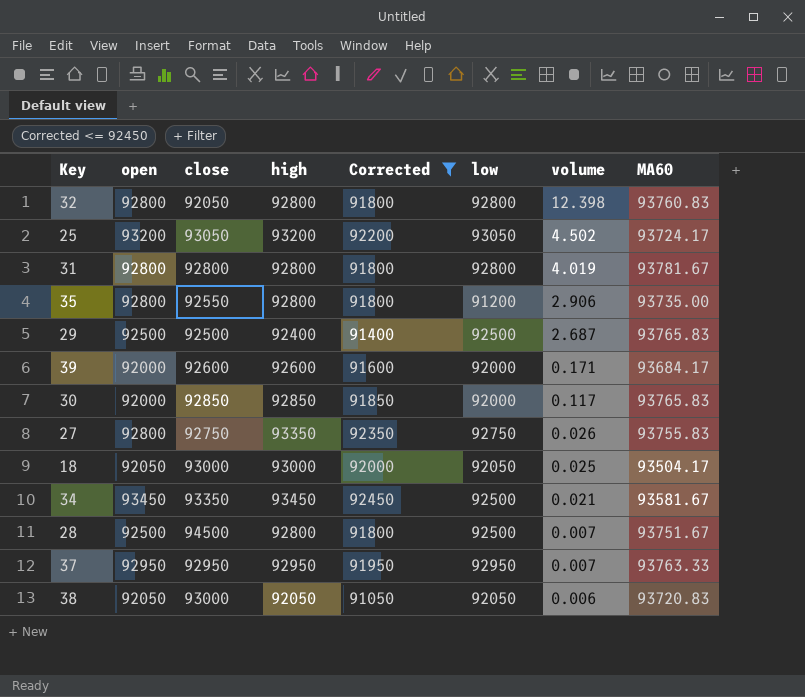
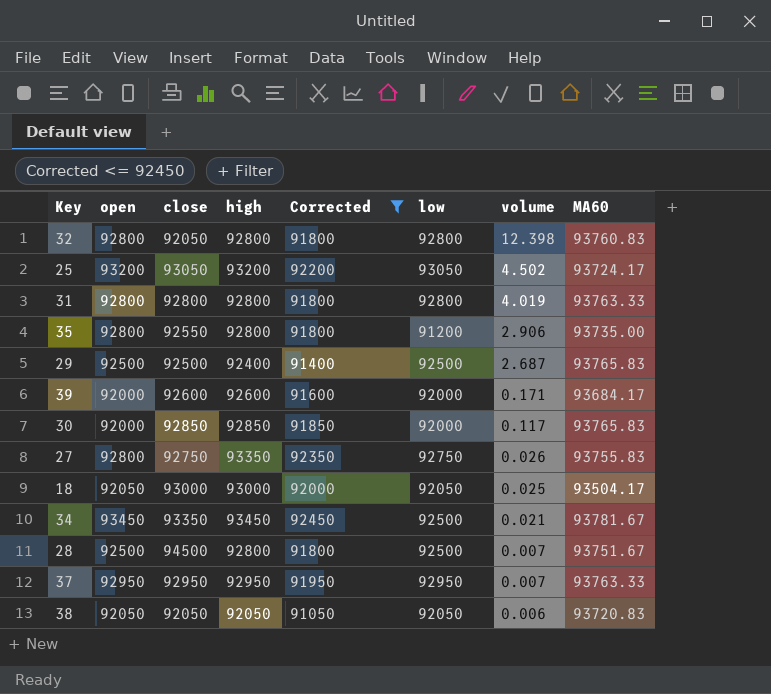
31 | MA60: 93781.67 -> 93763.33
34 | MA60: 93581.67 -> 93781.67
38 | close: 93000 -> 92050

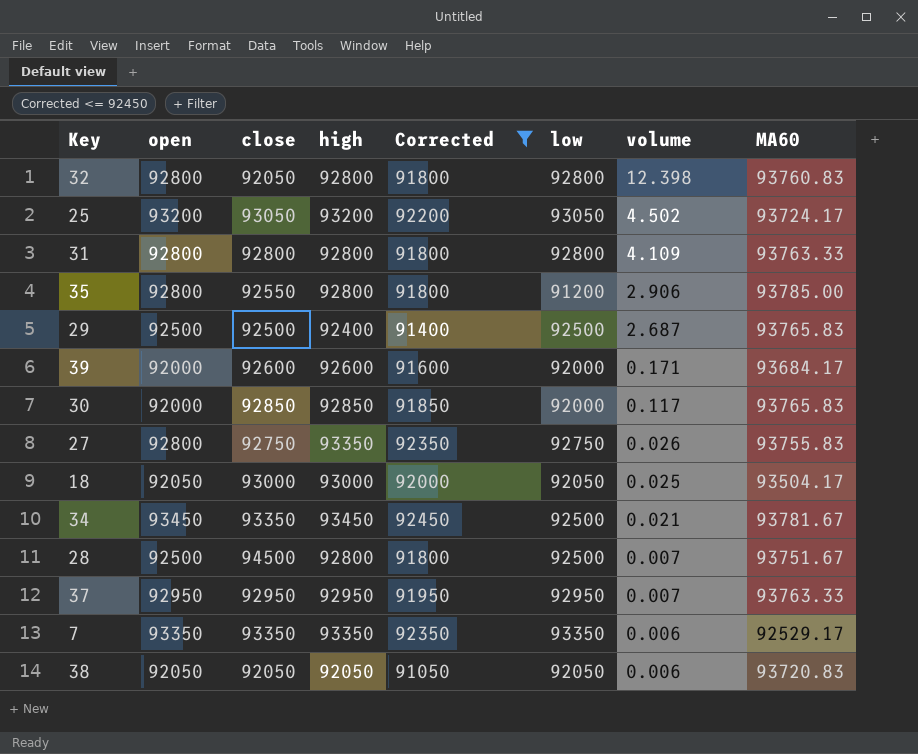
31 | volume: 4.019 -> 4.109
35 | MA60: 93735.00 -> 93785.00
row 7: none -> 93350 | 93350 | 93350 | 92350 | 93350 | 0.006 | 92529.17

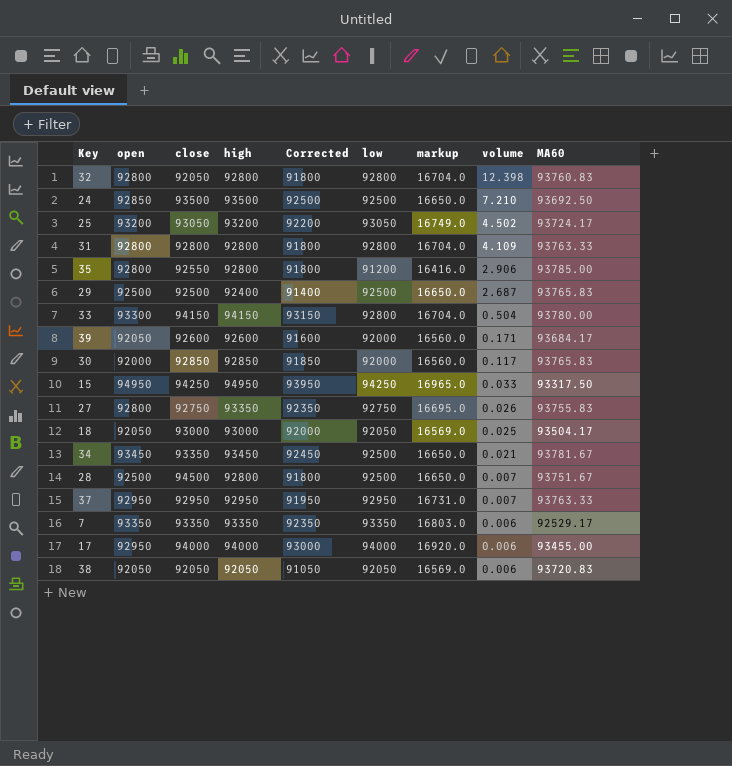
filter: Corrected <= 92450 -> none
column markup | formula: none -> [low] * 0.18
39 | open: 92000 -> 92050

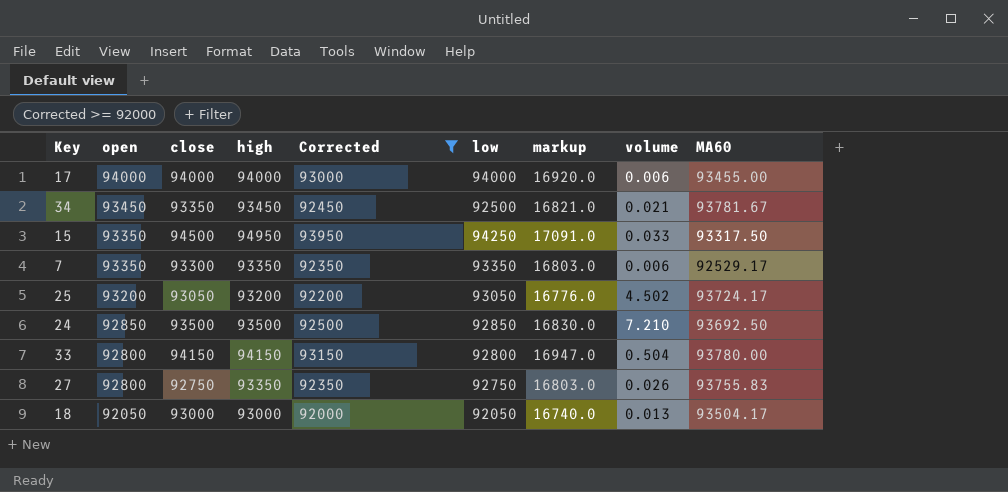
filter: none -> Corrected >= 92000
row order: volume descending -> open descending
column markup | formula: [low] * 0.18 -> [high] * 0.18
17 | open: 92950 -> 94000
15 | open: 94950 -> 93350
15 | close: 94250 -> 94500
7 | close: 93350 -> 93300
24 | low: 92500 -> 92850
33 | open: 93300 -> 92800
18 | volume: 0.025 -> 0.013

